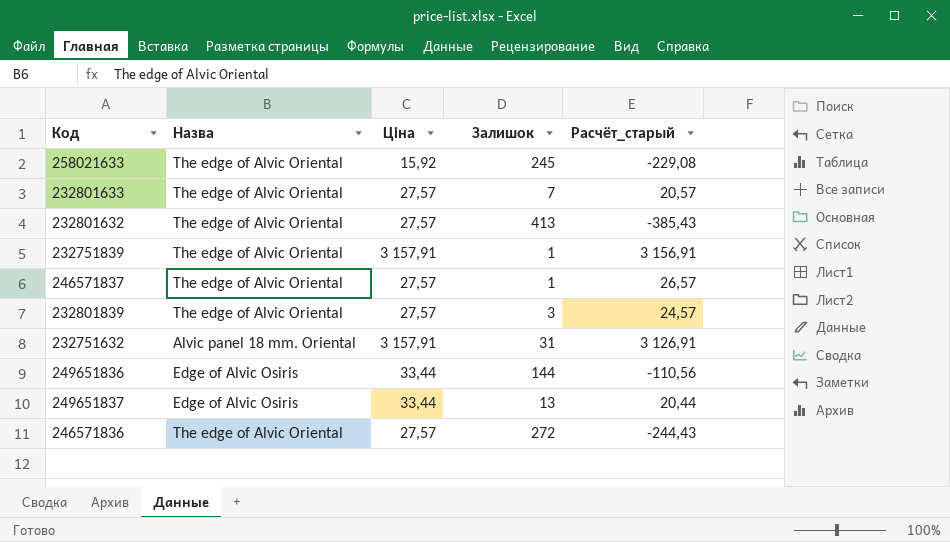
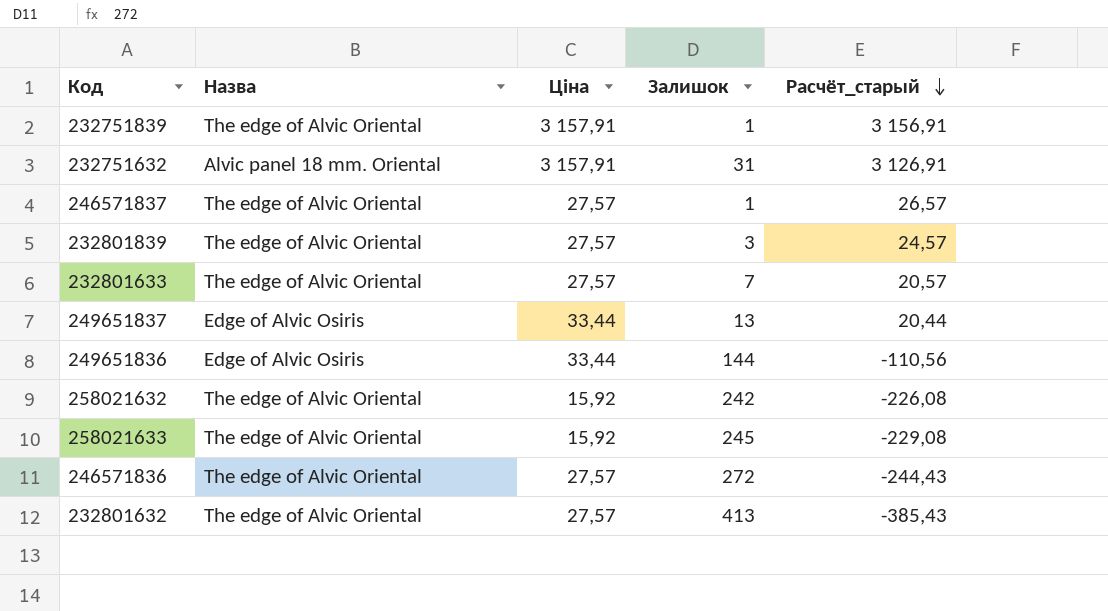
row order: none -> Расчёт_старый descending
row 258021632: none -> The edge of Alvic Oriental | 15,92 | 242 | -226,08

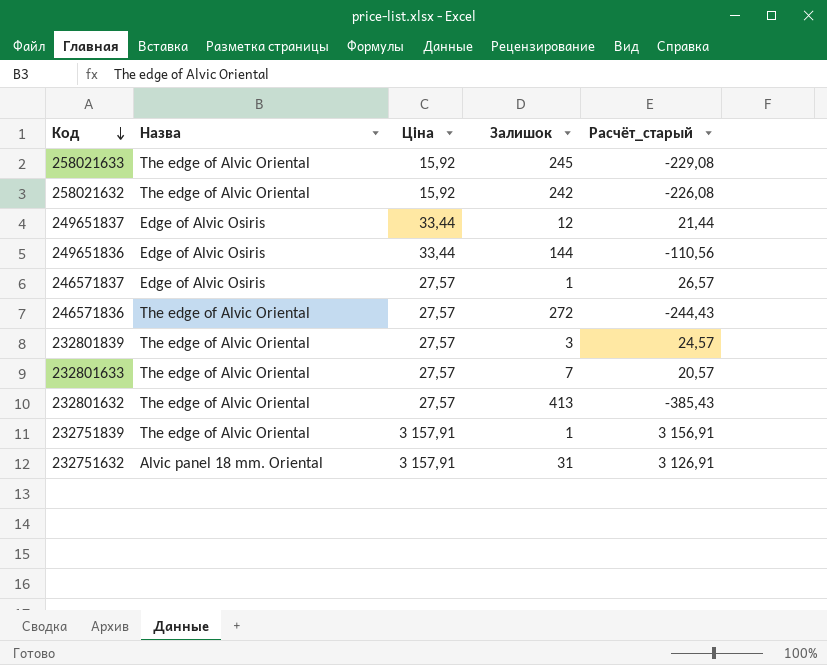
row order: Расчёт_старый descending -> Код descending
249651837 | Залишок: 13 -> 12
249651837 | Расчёт_старый: 20,44 -> 21,44
246571837 | Назва: The edge of Alvic Oriental -> Edge of Alvic Osiris

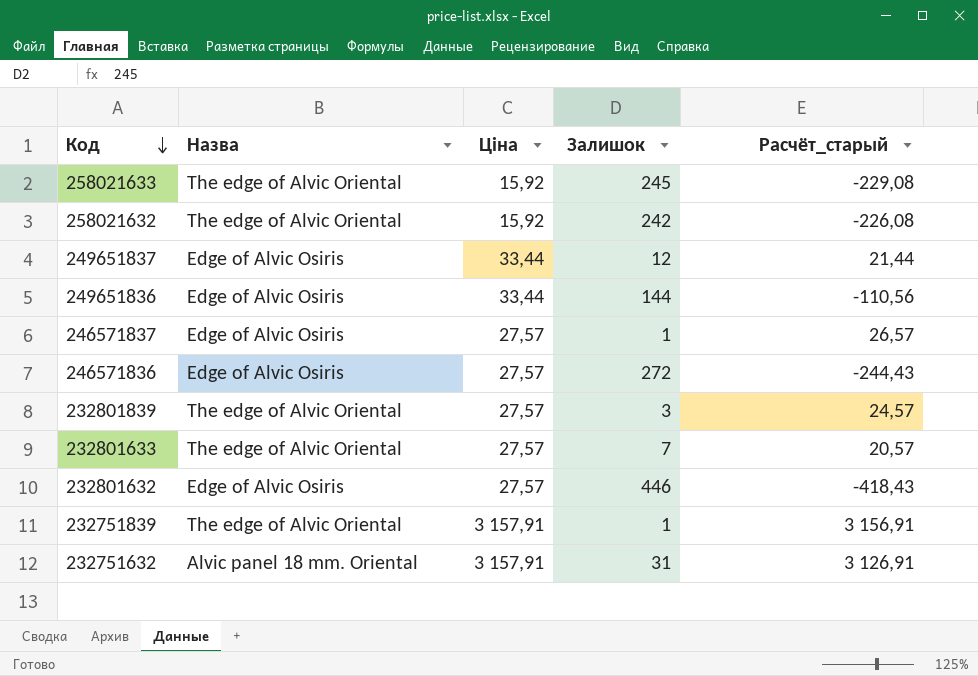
246571836 | Назва: The edge of Alvic Oriental -> Edge of Alvic Osiris
232801632 | Назва: The edge of Alvic Oriental -> Edge of Alvic Osiris
232801632 | Залишок: 413 -> 446
232801632 | Расчёт_старый: -385,43 -> -418,43

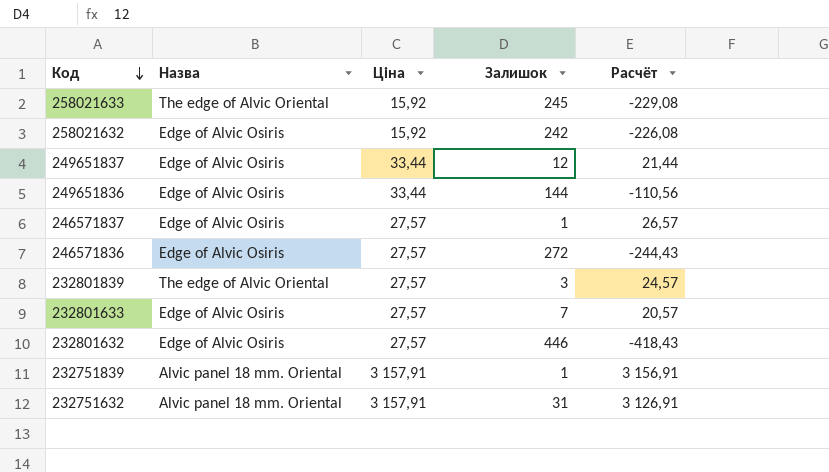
column name: Расчёт_старый -> Расчёт
258021632 | Назва: The edge of Alvic Oriental -> Edge of Alvic Osiris
232801633 | Назва: The edge of Alvic Oriental -> Edge of Alvic Osiris
232751839 | Назва: The edge of Alvic Oriental -> Alvic panel 18 mm. Oriental

